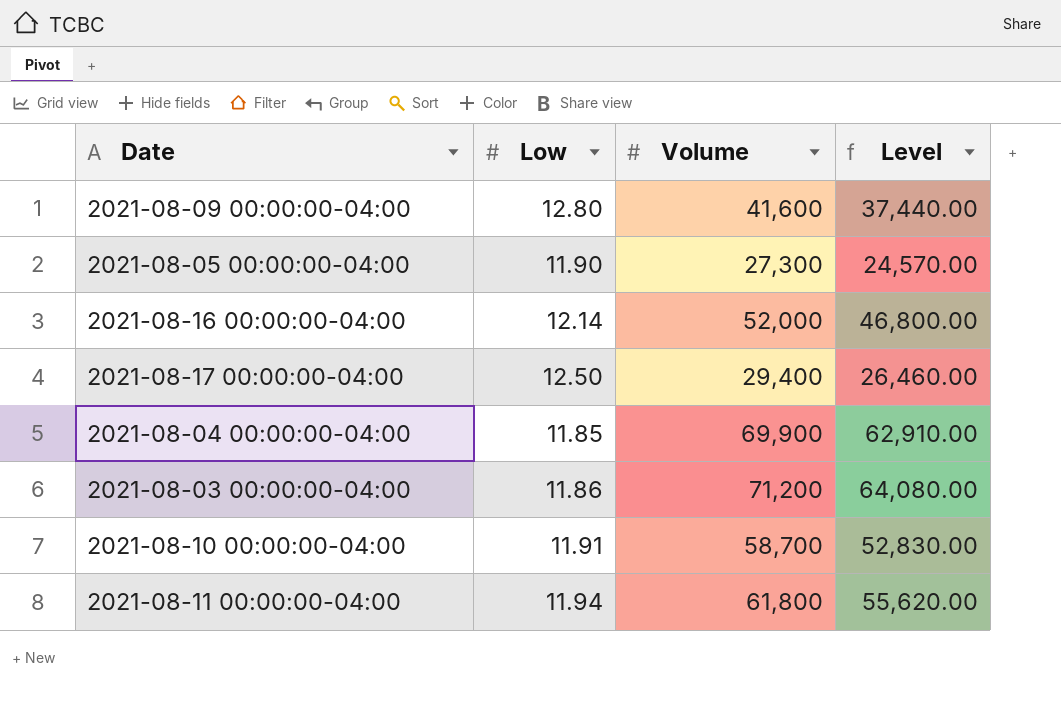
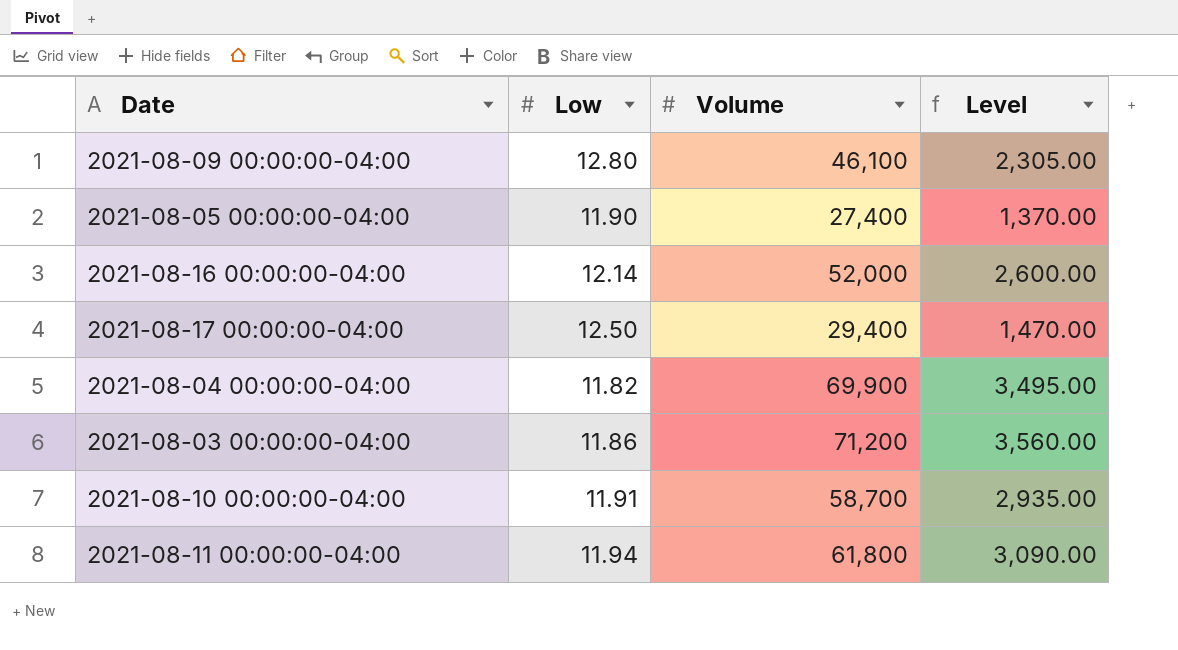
column Level | formula: [Volume] * 0.9 -> [Volume] * 0.05
2021-08-09 00:00:00-04:00 | Volume: 41,600 -> 46,100
2021-08-05 00:00:00-04:00 | Volume: 27,300 -> 27,400
2021-08-04 00:00:00-04:00 | Low: 11.85 -> 11.82

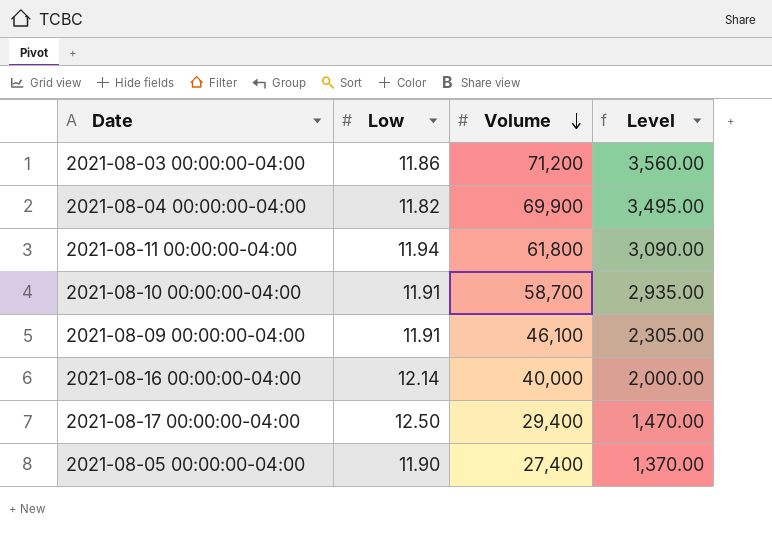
row order: none -> Volume descending
2021-08-09 00:00:00-04:00 | Low: 12.80 -> 11.91
2021-08-16 00:00:00-04:00 | Volume: 52,000 -> 40,000
2021-08-16 00:00:00-04:00 | Level: 2,600.00 -> 2,000.00

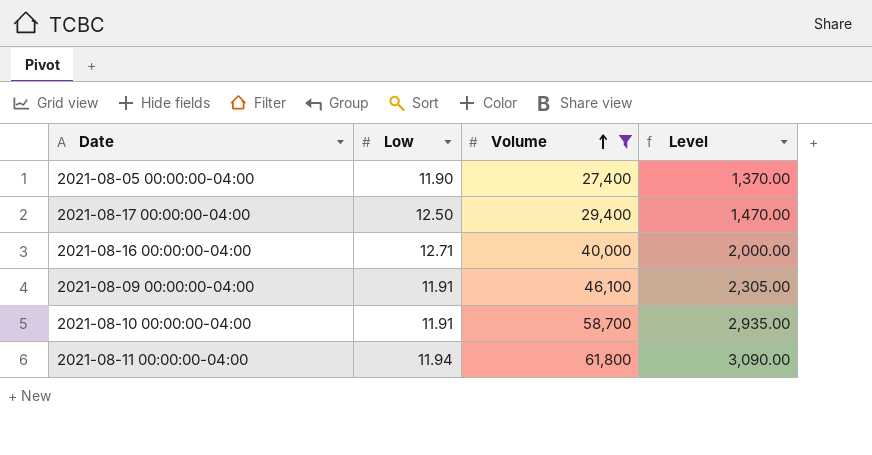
filter: none -> Volume <= 61,800
row order: Volume descending -> Volume ascending
2021-08-16 00:00:00-04:00 | Low: 12.14 -> 12.71

